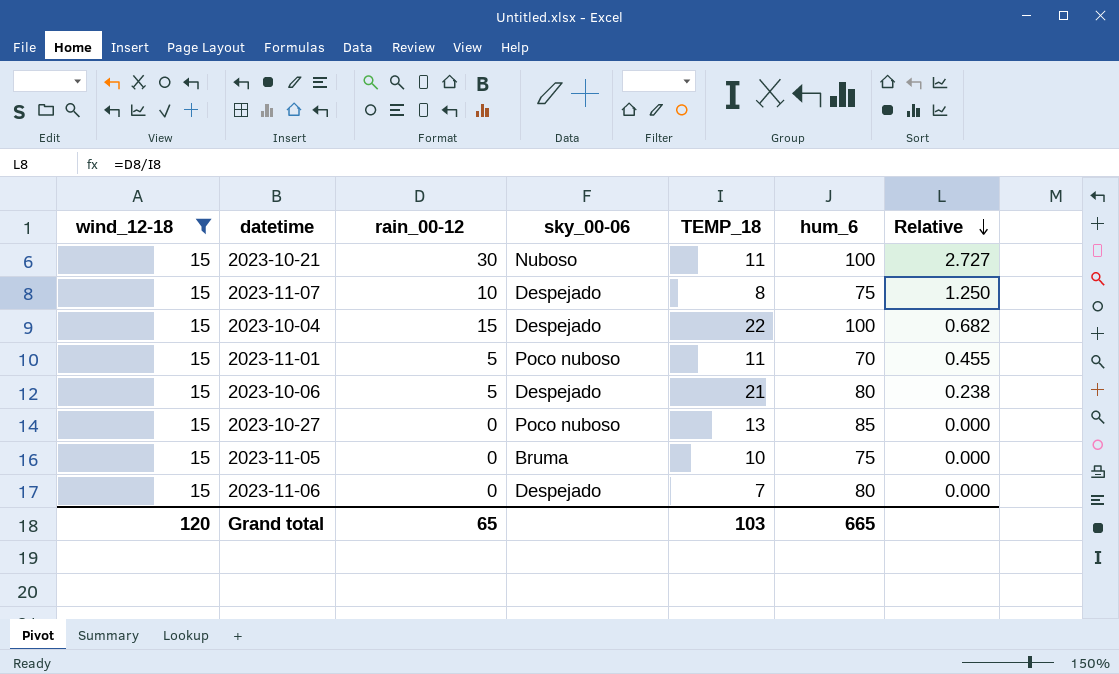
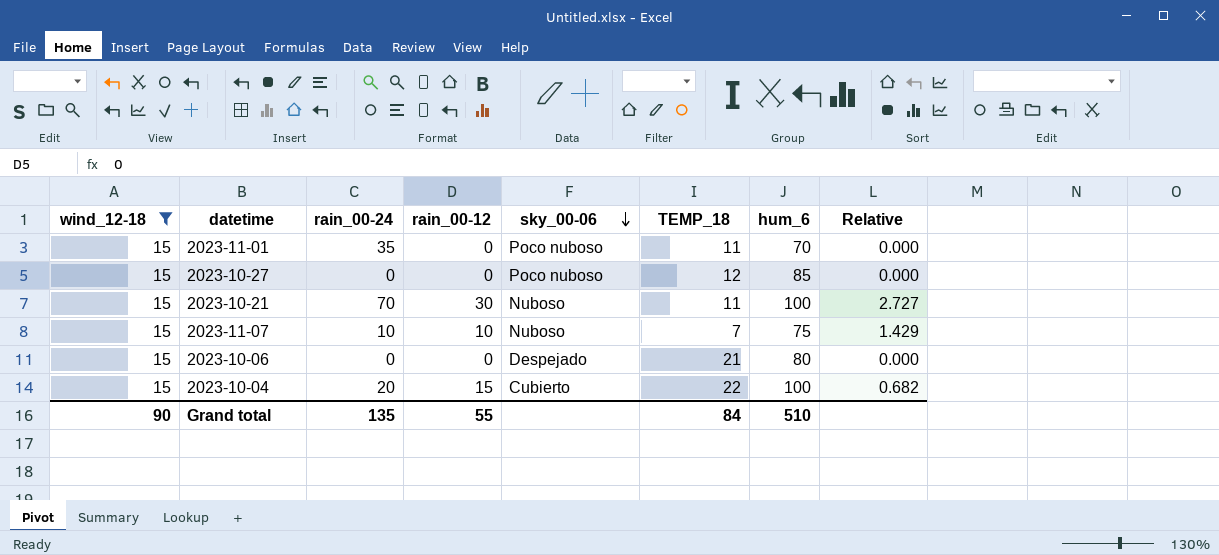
row order: Relative descending -> sky_00-06 descending
column rain_00-24 | position: none -> 3
row 2023-11-05: 15 | 0 | Bruma | 10 | 75 | 0.000 -> none
row 2023-11-06: 15 | 0 | Despejado | 7 | 80 | 0.000 -> none
2023-11-01 | rain_00-12: 5 -> 0
2023-11-01 | Relative: 0.455 -> 0.000
2023-10-27 | TEMP_18: 13 -> 12
2023-11-07 | sky_00-06: Despejado -> Nuboso
2023-11-07 | TEMP_18: 8 -> 7
2023-11-07 | Relative: 1.250 -> 1.429
2023-10-06 | rain_00-12: 5 -> 0
2023-10-06 | Relative: 0.238 -> 0.000
2023-10-04 | sky_00-06: Despejado -> Cubierto
Grand total | wind_12-18: 120 -> 90
Grand total | rain_00-12: 65 -> 55
Grand total | TEMP_18: 103 -> 84
Grand total | hum_6: 665 -> 510

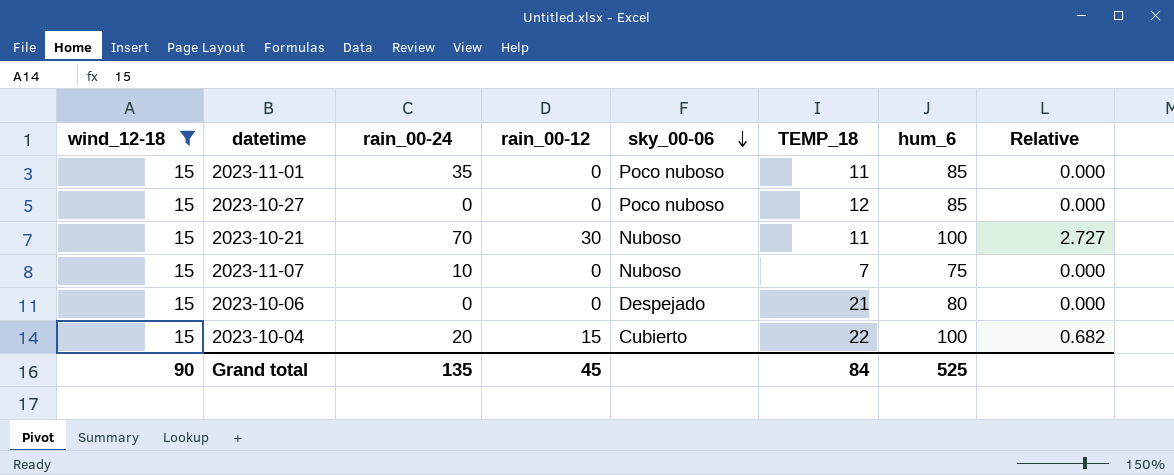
2023-11-01 | hum_6: 70 -> 85
2023-11-07 | rain_00-12: 10 -> 0
2023-11-07 | Relative: 1.429 -> 0.000
Grand total | rain_00-12: 55 -> 45
Grand total | hum_6: 510 -> 525

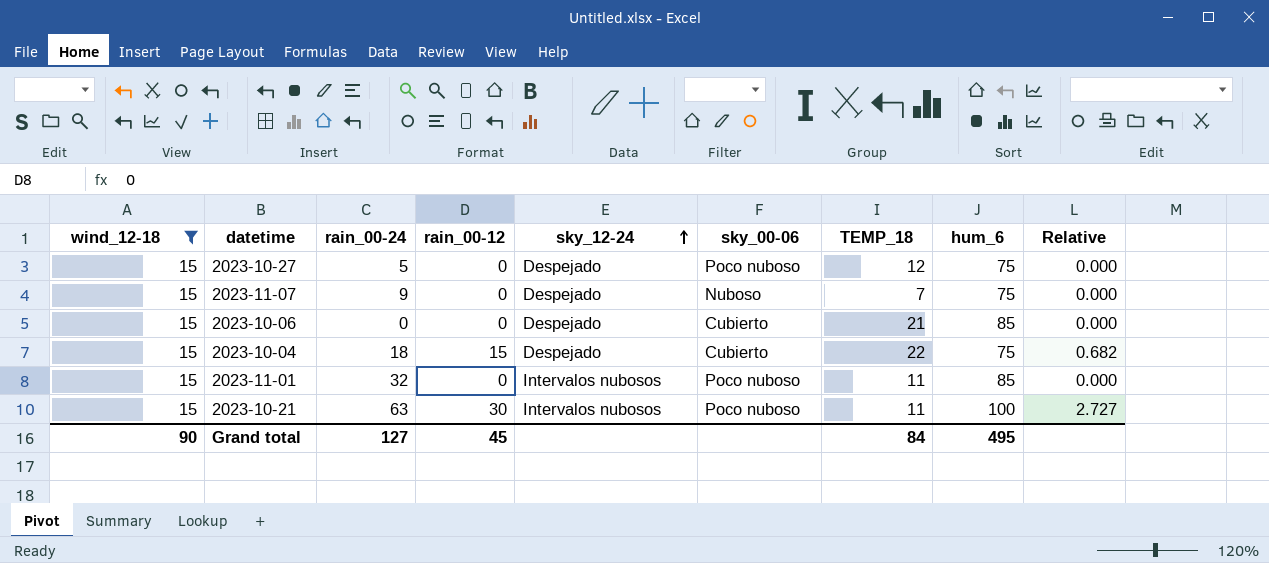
row order: sky_00-06 descending -> sky_12-24 ascending
column sky_12-24 | position: none -> 5
2023-10-27 | rain_00-24: 0 -> 5
2023-10-27 | hum_6: 85 -> 75
2023-11-07 | rain_00-24: 10 -> 9
2023-10-06 | sky_00-06: Despejado -> Cubierto
2023-10-06 | hum_6: 80 -> 85
2023-10-04 | rain_00-24: 20 -> 18
2023-10-04 | hum_6: 100 -> 75
2023-11-01 | rain_00-24: 35 -> 32
2023-10-21 | rain_00-24: 70 -> 63
2023-10-21 | sky_00-06: Nuboso -> Poco nuboso
Grand total | rain_00-24: 135 -> 127
Grand total | hum_6: 525 -> 495

